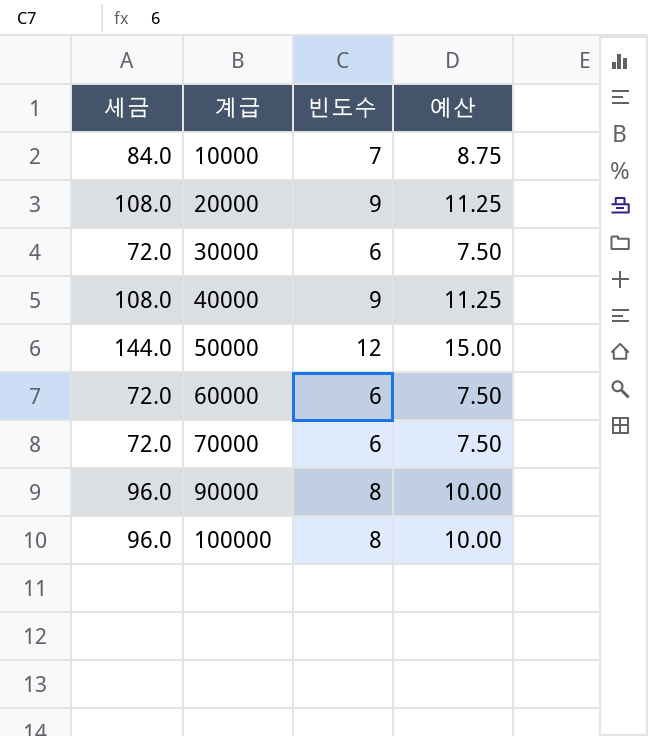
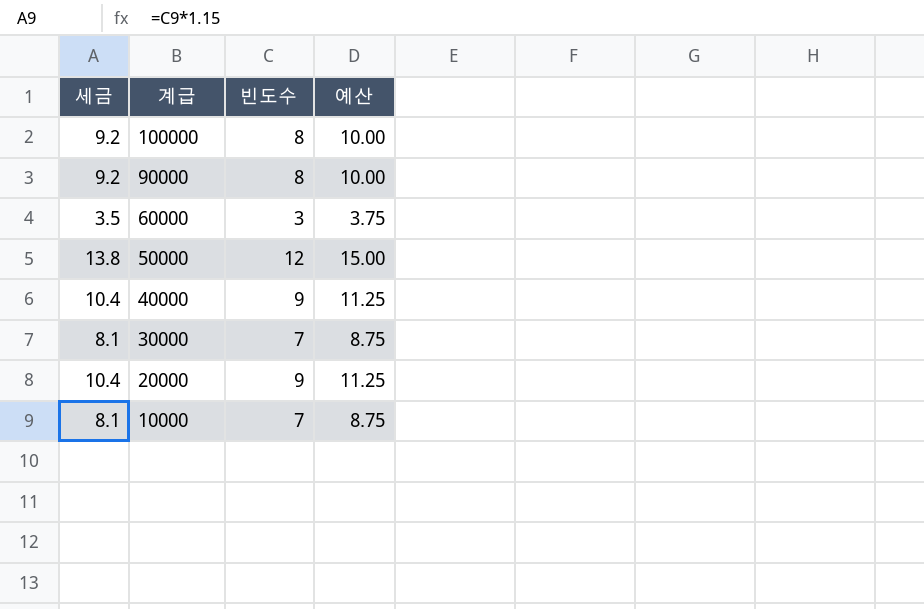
row order: 계급 ascending -> 계급 descending
column 세금 | formula: [빈도수] * 12 -> [빈도수] * 1.15
row 70000: 72.0 | 6 | 7.50 -> none
60000 | 빈도수: 6 -> 3
60000 | 예산: 7.50 -> 3.75
30000 | 빈도수: 6 -> 7
30000 | 예산: 7.50 -> 8.75

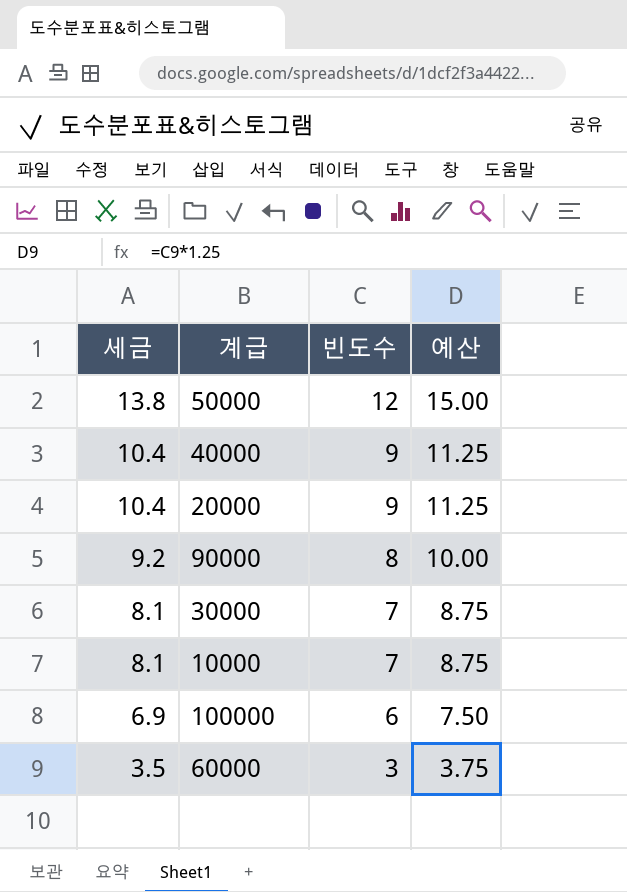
row order: 계급 descending -> 세금 descending
100000 | 세금: 9.2 -> 6.9
100000 | 빈도수: 8 -> 6
100000 | 예산: 10.00 -> 7.50

